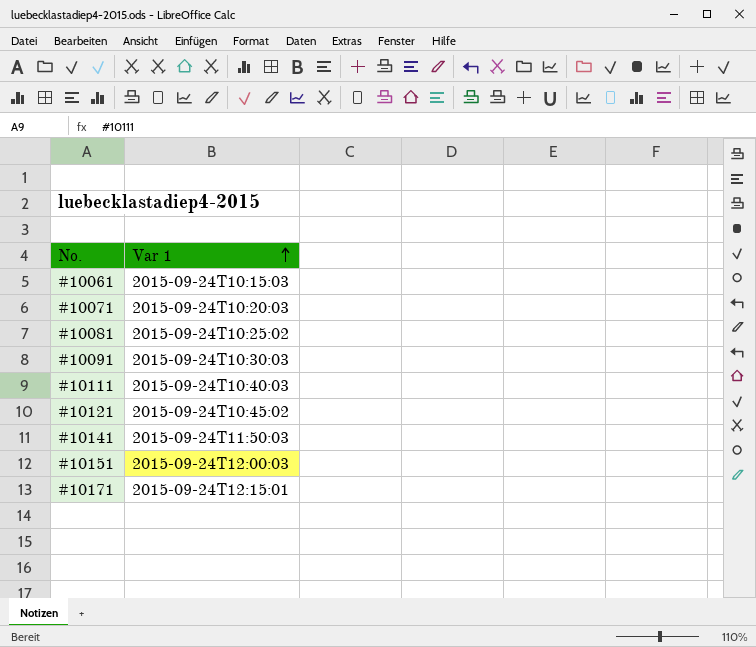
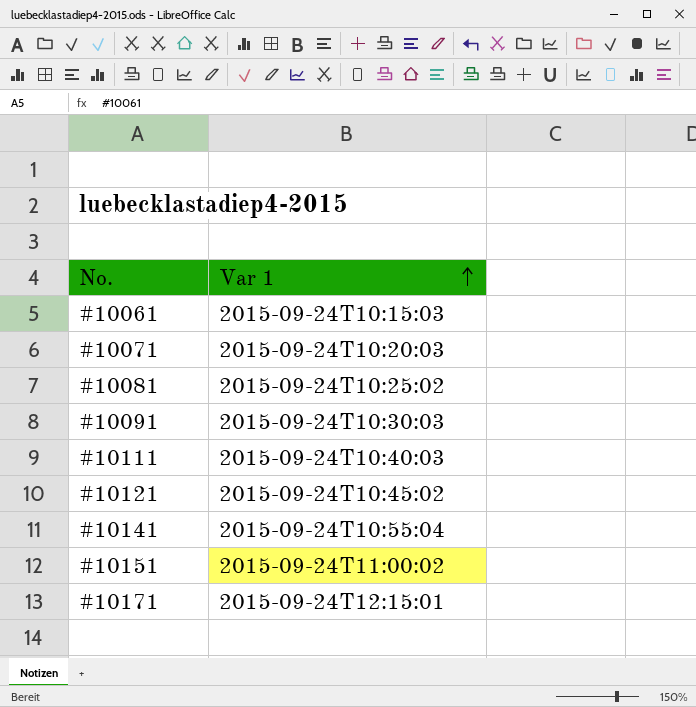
#10141 | Var 1: 2015-09-24T11:50:03 -> 2015-09-24T10:55:04
#10151 | Var 1: 2015-09-24T12:00:03 -> 2015-09-24T11:00:02

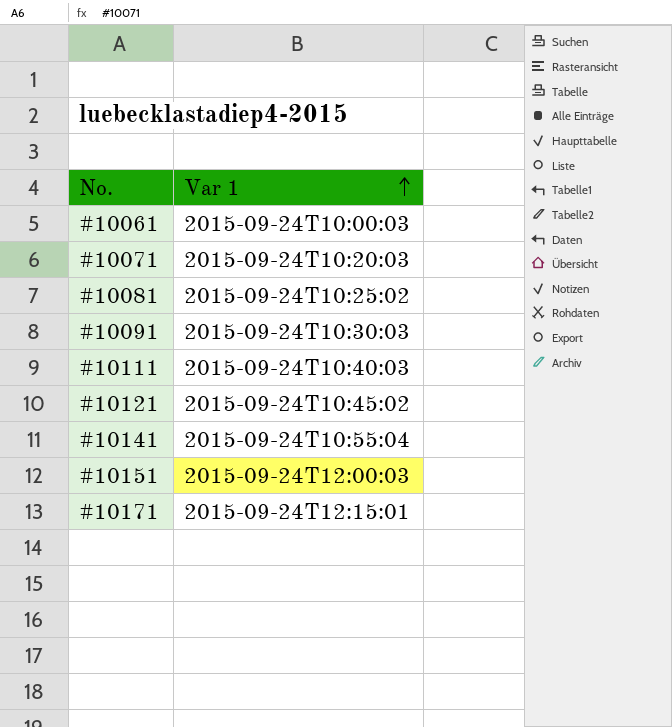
#10061 | Var 1: 2015-09-24T10:15:03 -> 2015-09-24T10:00:03
#10151 | Var 1: 2015-09-24T11:00:02 -> 2015-09-24T12:00:03

